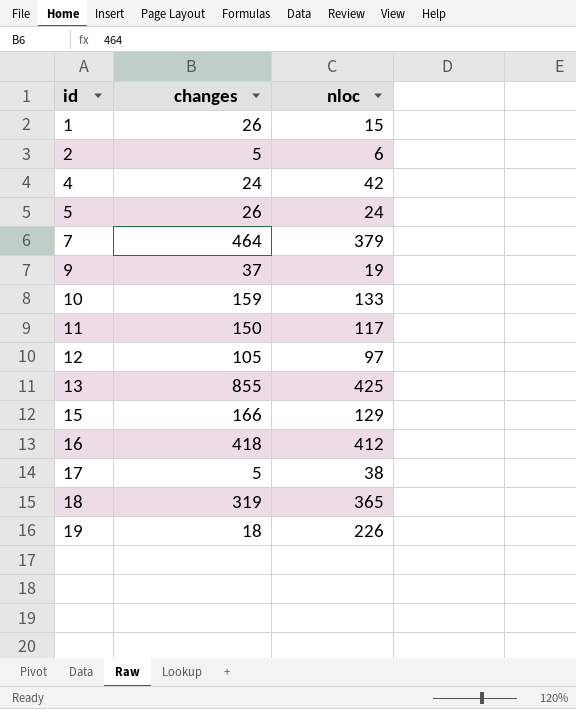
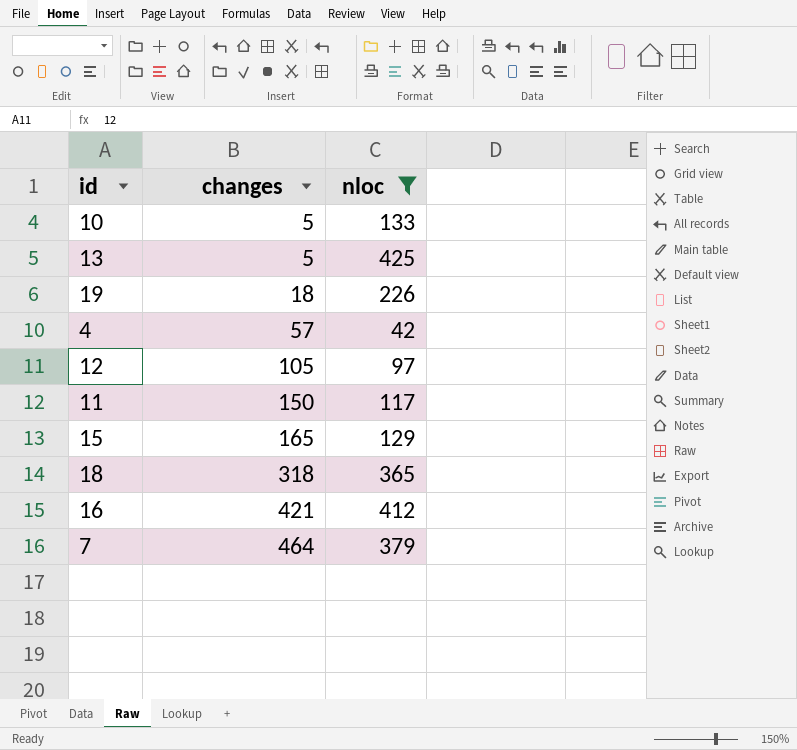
filter: none -> nloc >= 42
row order: id ascending -> changes ascending
10 | changes: 159 -> 5
13 | changes: 855 -> 5
4 | changes: 24 -> 57
15 | changes: 166 -> 165
18 | changes: 319 -> 318
16 | changes: 418 -> 421

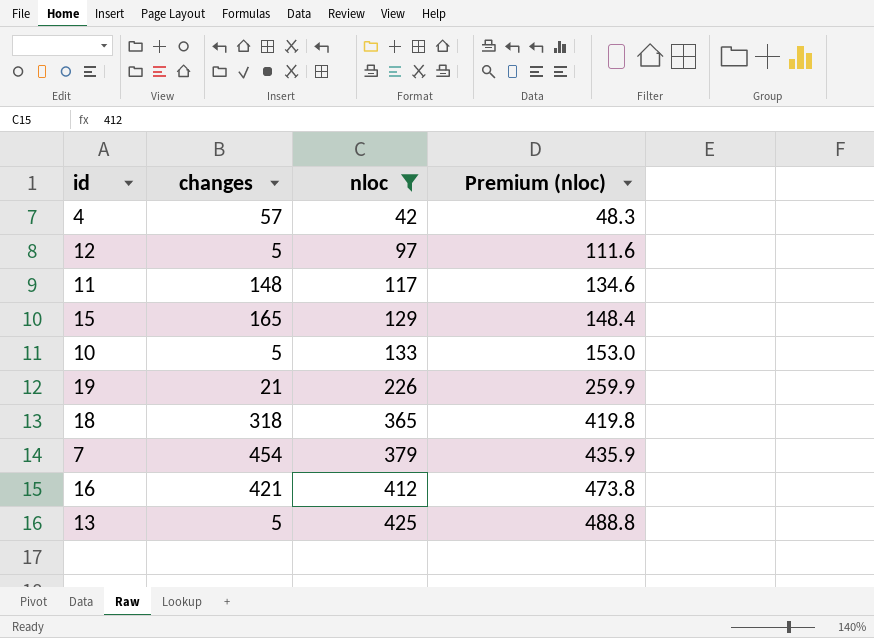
row order: changes ascending -> nloc ascending
column Premium (nloc) | formula: none -> [nloc] * 1.15
12 | changes: 105 -> 5
11 | changes: 150 -> 148
19 | changes: 18 -> 21
7 | changes: 464 -> 454

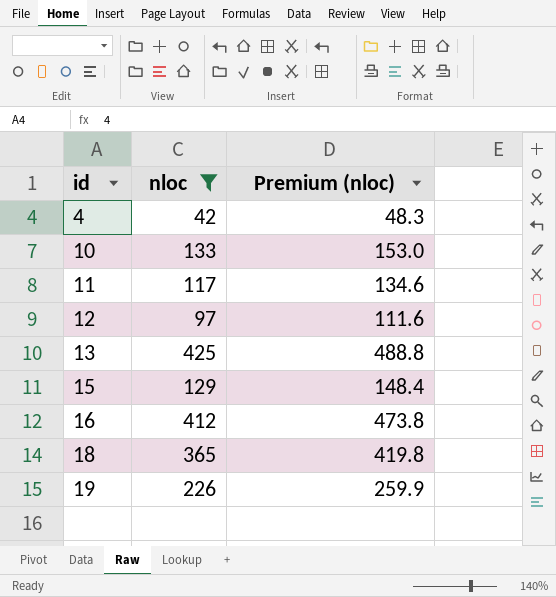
row order: nloc ascending -> id ascending
column changes | position: 2 -> none
row 7: 454 | 379 | 435.9 -> none

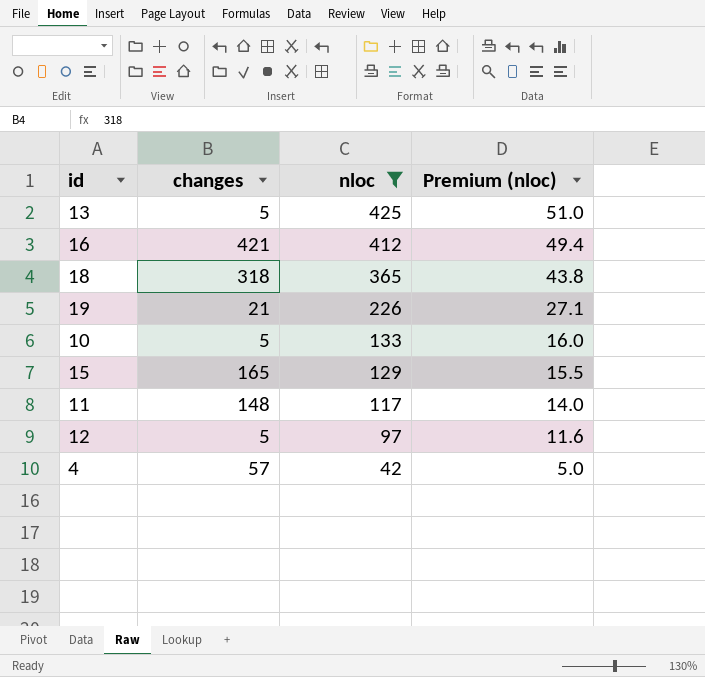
row order: id ascending -> nloc descending
column changes | position: none -> 2
column Premium (nloc) | formula: [nloc] * 1.15 -> [nloc] * 0.12

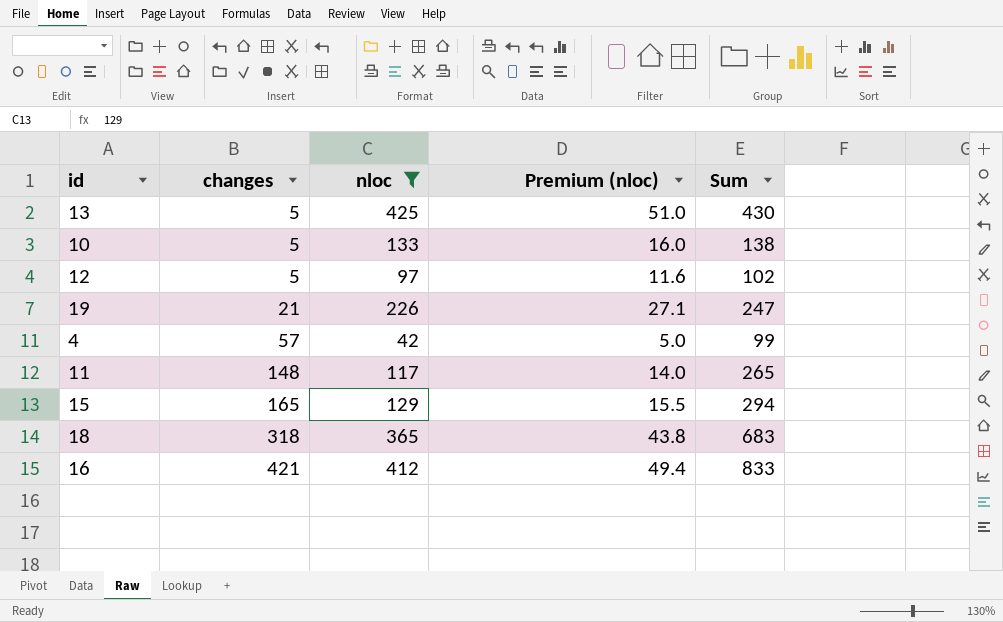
row order: nloc descending -> changes ascending
column Sum | formula: none -> [changes] + [nloc]

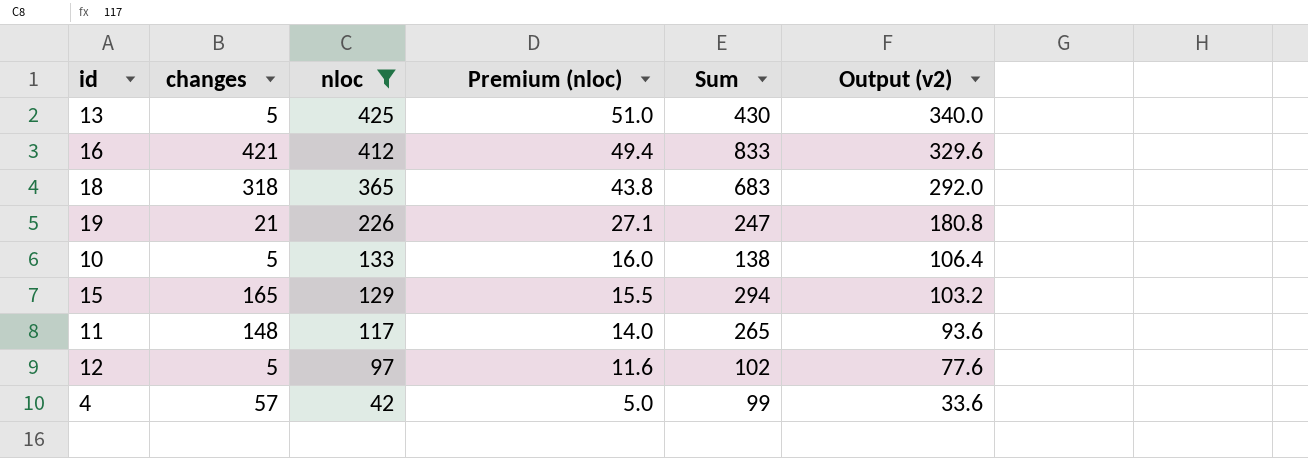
row order: changes ascending -> nloc descending
column Output (v2) | formula: none -> [nloc] * 0.8

